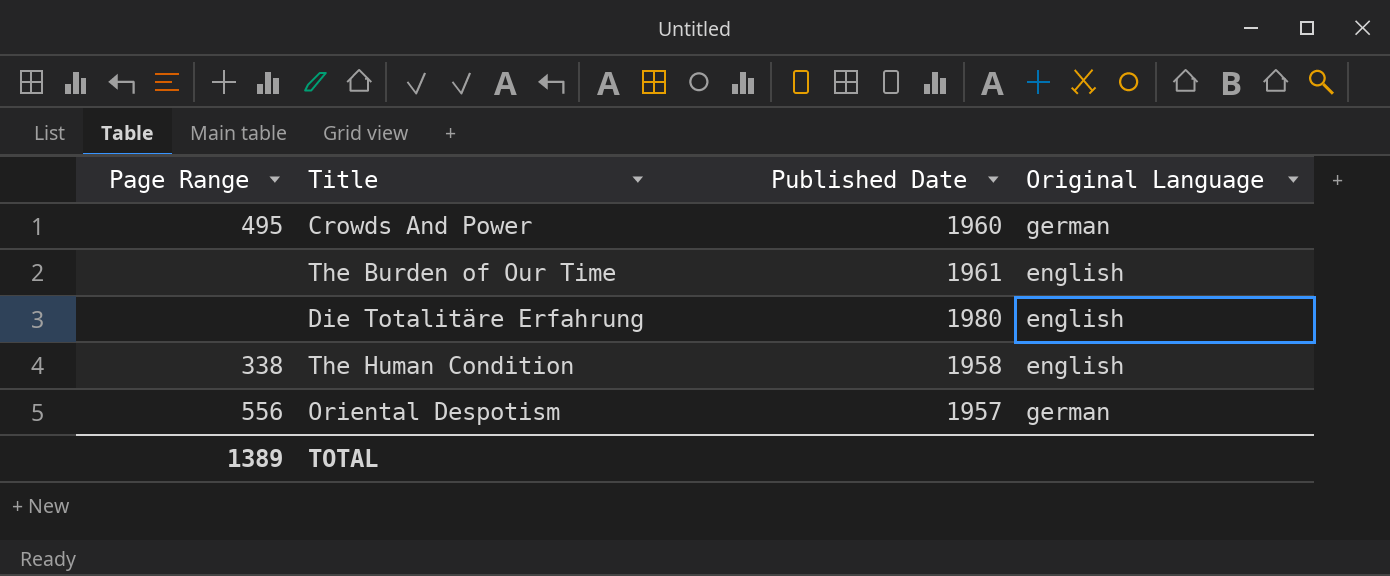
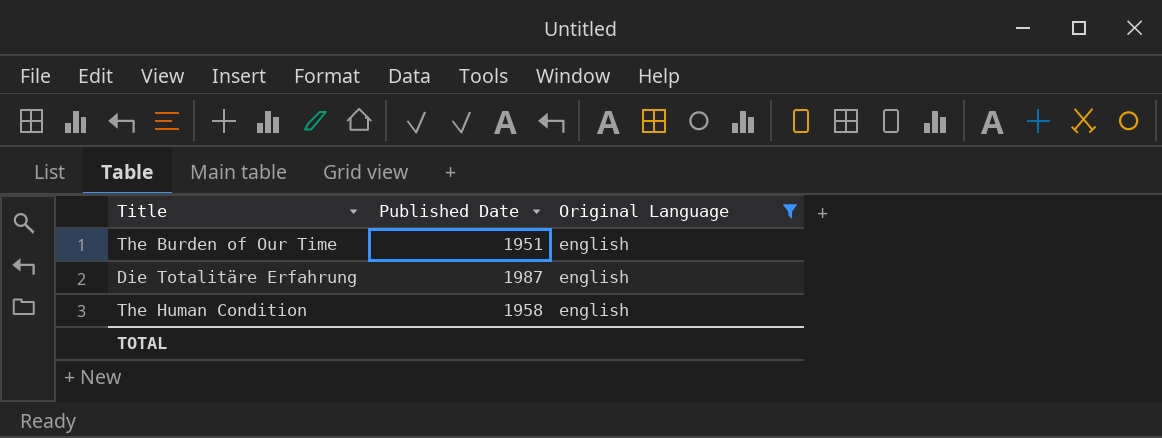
filter: none -> Original Language = english
column Page Range | position: 1 -> none
The Burden of Our Time | Published Date: 1961 -> 1951
Die Totalitäre Erfahrung | Published Date: 1980 -> 1987

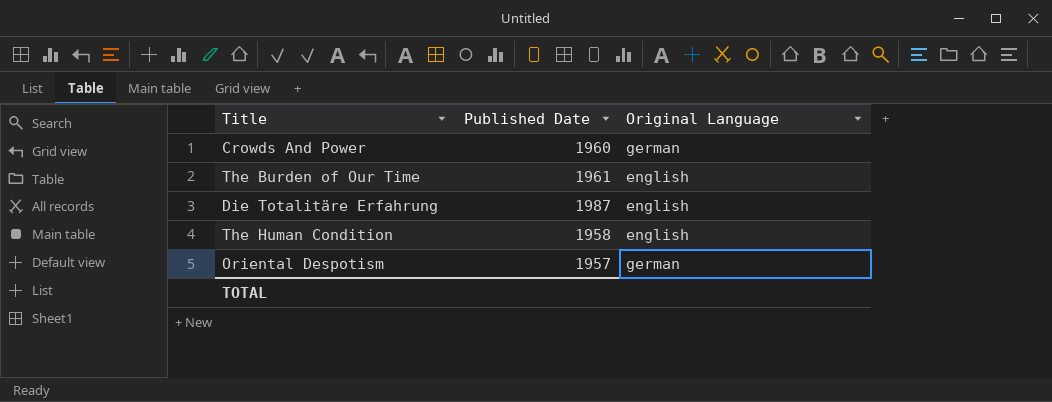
filter: Original Language = english -> none
The Burden of Our Time | Published Date: 1951 -> 1961

